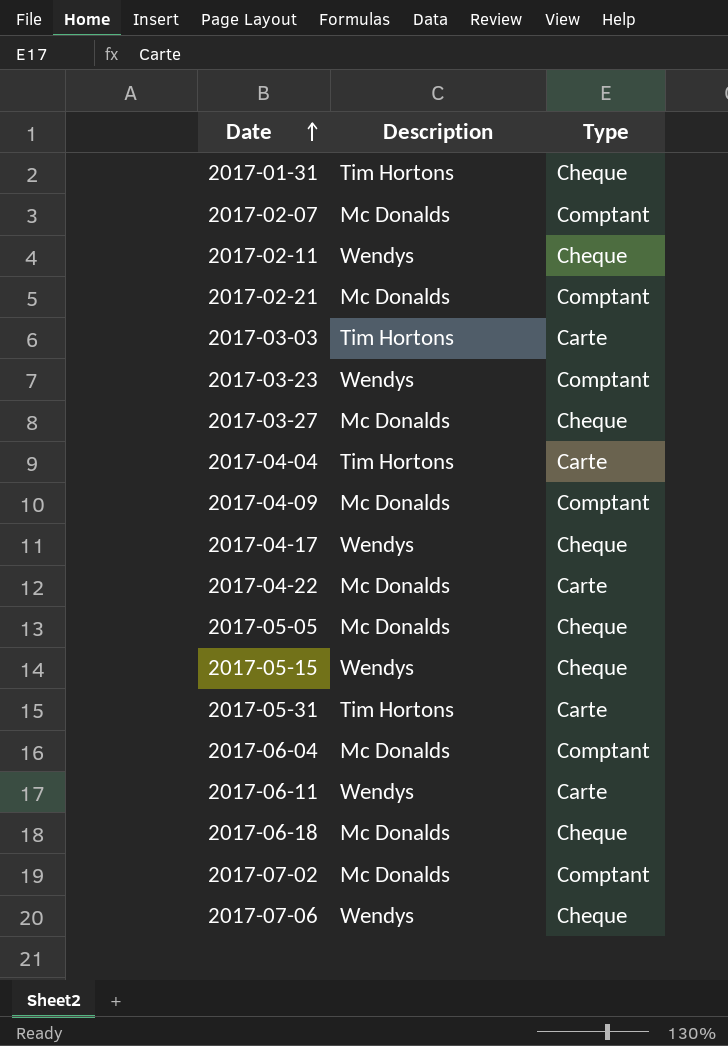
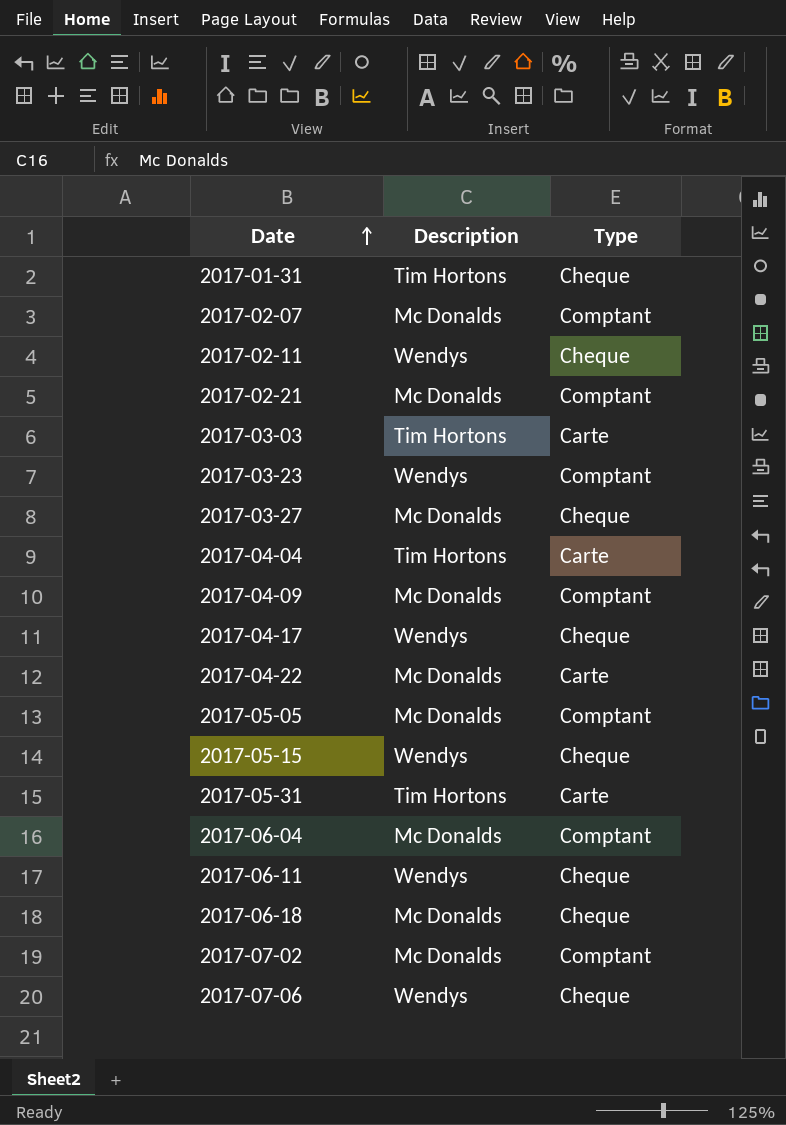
2017-05-05 | Type: Cheque -> Comptant
2017-06-11 | Type: Carte -> Cheque

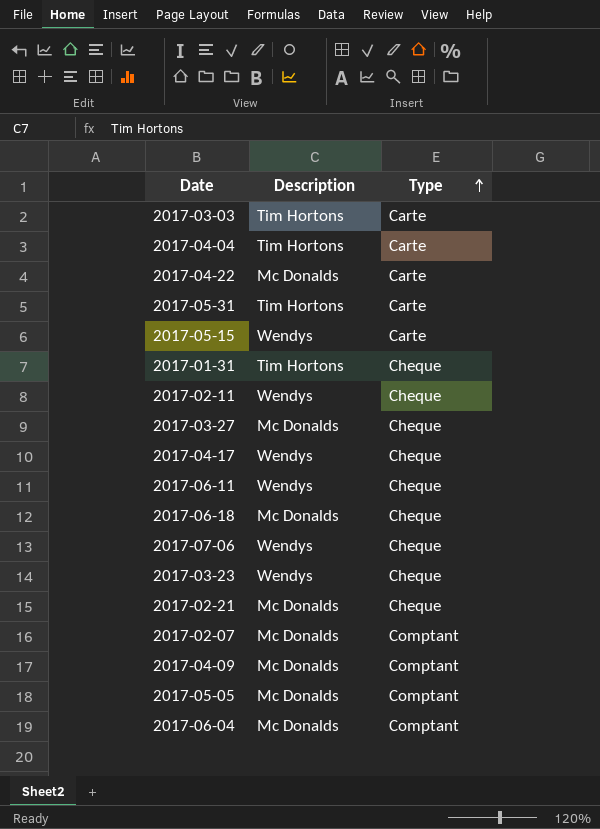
row order: Date ascending -> Type ascending
row 2017-07-02: Mc Donalds | Comptant -> none
2017-05-15 | Type: Cheque -> Carte
2017-03-23 | Type: Comptant -> Cheque
2017-02-21 | Type: Comptant -> Cheque

